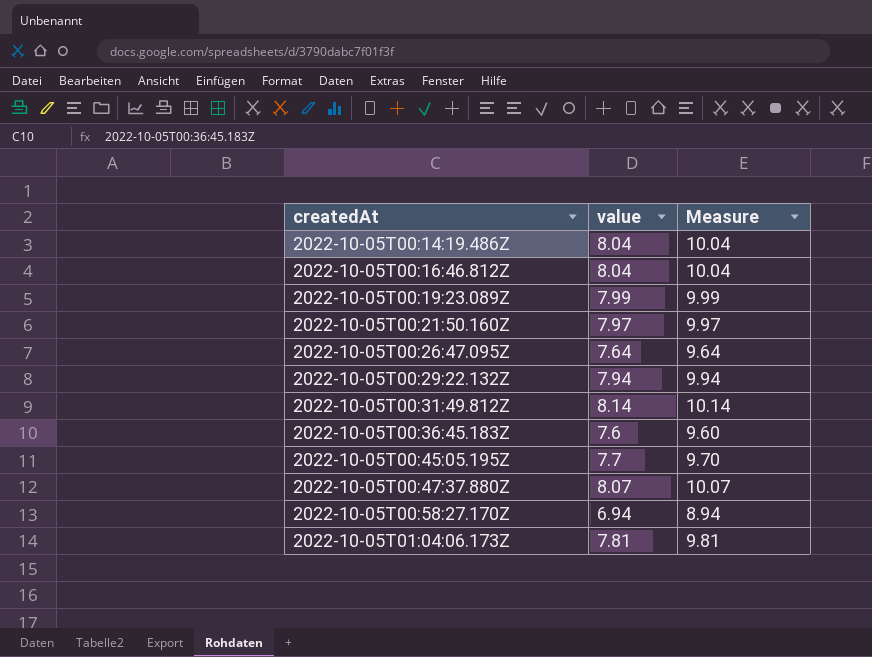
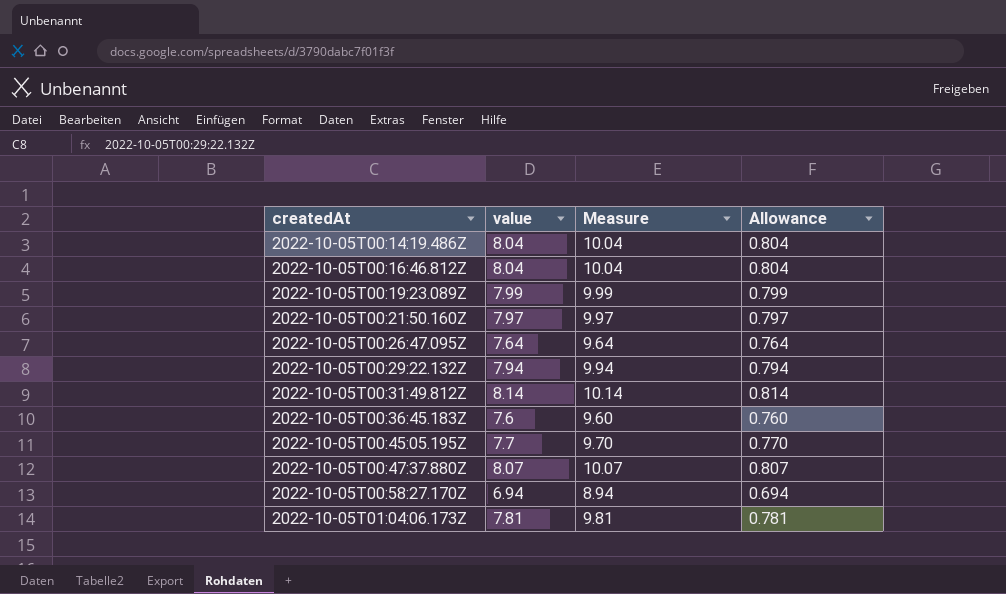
column Allowance | formula: none -> [value] * 0.1

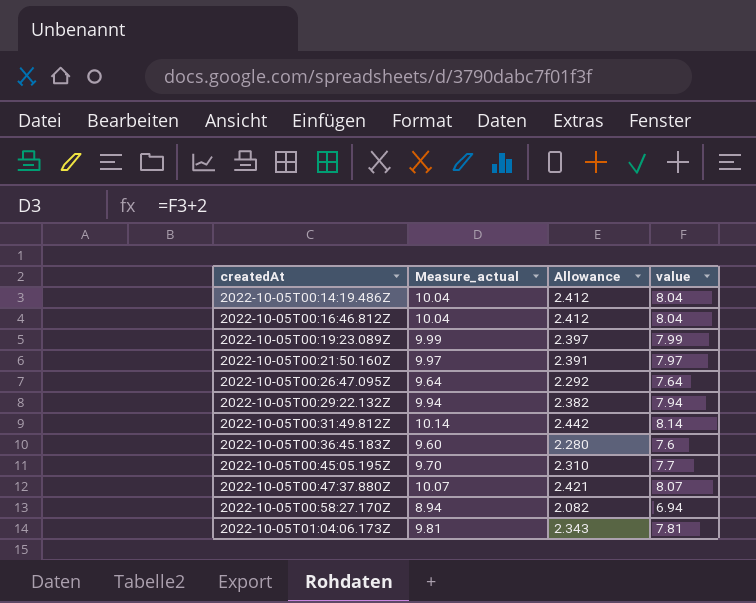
column name: Measure -> Measure_actual
column Allowance | formula: [value] * 0.1 -> [value] * 0.3
column value | position: 2 -> 4

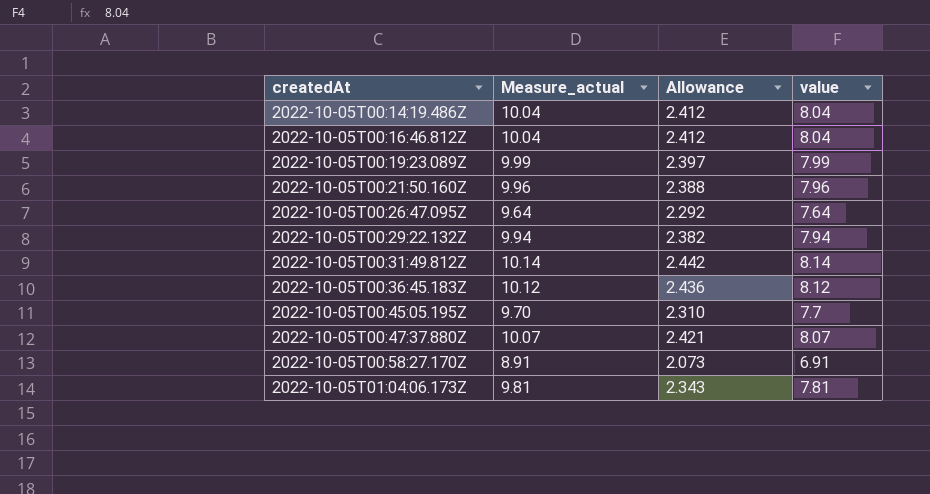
2022-10-05T00:21:50.160Z | Measure_actual: 9.97 -> 9.96
2022-10-05T00:21:50.160Z | Allowance: 2.391 -> 2.388
2022-10-05T00:21:50.160Z | value: 7.97 -> 7.96
2022-10-05T00:36:45.183Z | Measure_actual: 9.60 -> 10.12
2022-10-05T00:36:45.183Z | Allowance: 2.280 -> 2.436
2022-10-05T00:36:45.183Z | value: 7.6 -> 8.12
2022-10-05T00:58:27.170Z | Measure_actual: 8.94 -> 8.91
2022-10-05T00:58:27.170Z | Allowance: 2.082 -> 2.073
2022-10-05T00:58:27.170Z | value: 6.94 -> 6.91

